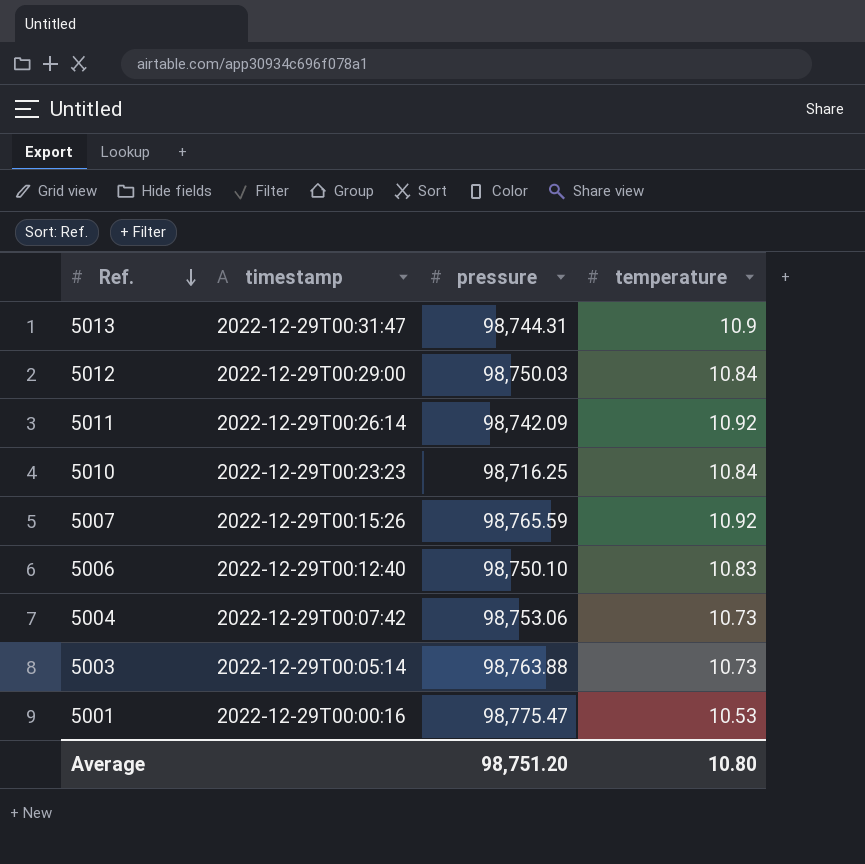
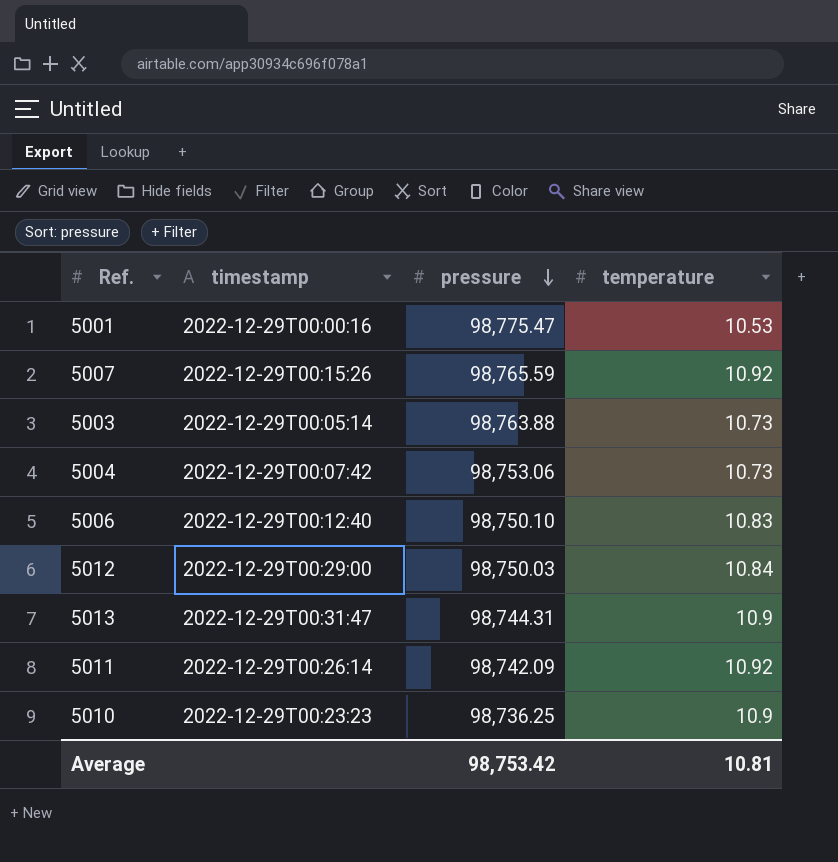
row order: Ref. descending -> pressure descending
5010 | pressure: 98,716.25 -> 98,736.25
5010 | temperature: 10.84 -> 10.9
Average | pressure: 98,751.20 -> 98,753.42
Average | temperature: 10.80 -> 10.81

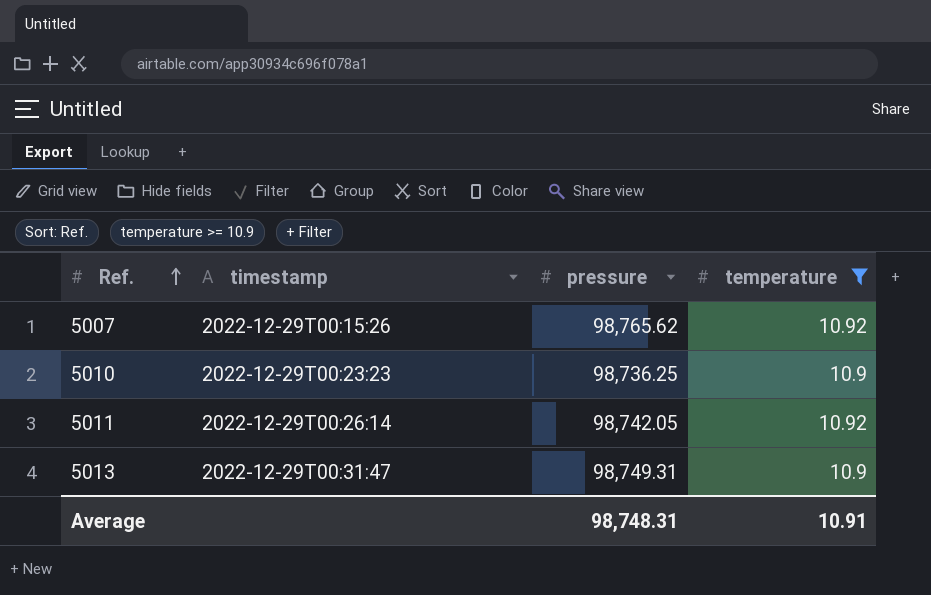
filter: none -> temperature >= 10.9
row order: pressure descending -> Ref. ascending
5007 | pressure: 98,765.59 -> 98,765.62
5011 | pressure: 98,742.09 -> 98,742.05
5013 | pressure: 98,744.31 -> 98,749.31
Average | pressure: 98,753.42 -> 98,748.31
Average | temperature: 10.81 -> 10.91

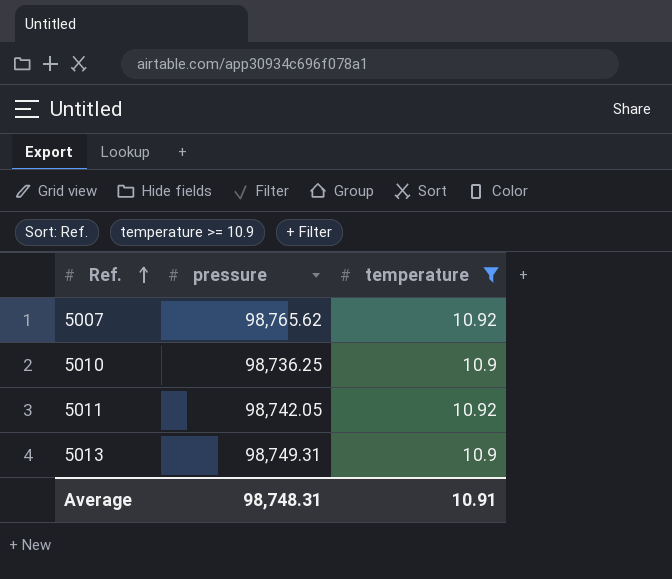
column timestamp | position: 2 -> none

